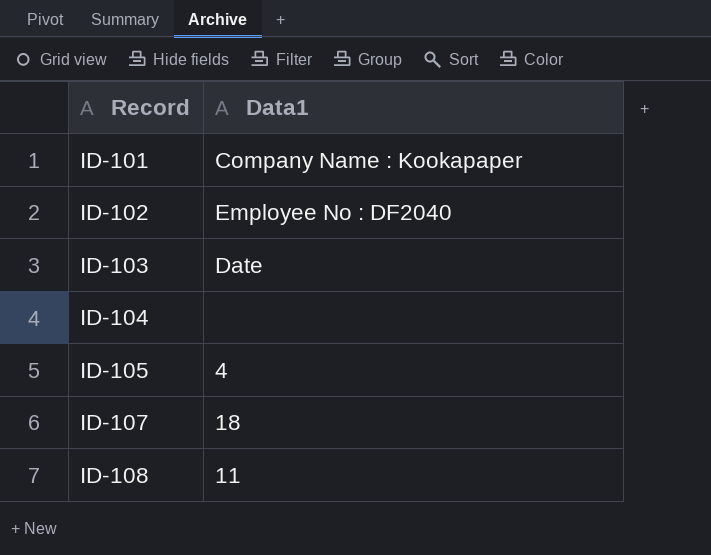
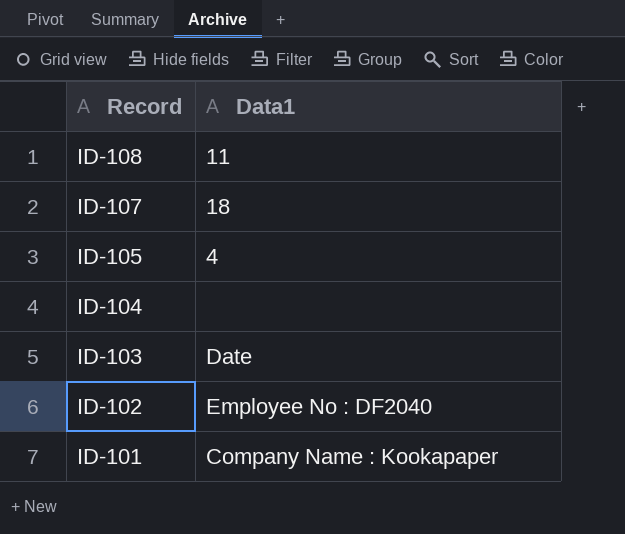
row order: Record ascending -> Record descending

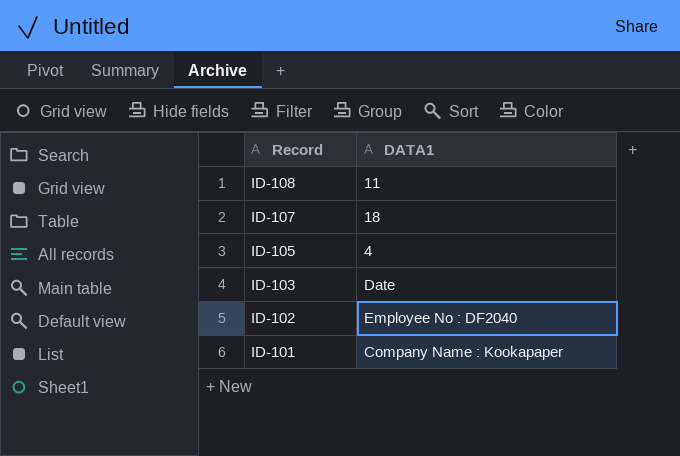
column name: Data1 -> DATA1
row ID-104: none -> none

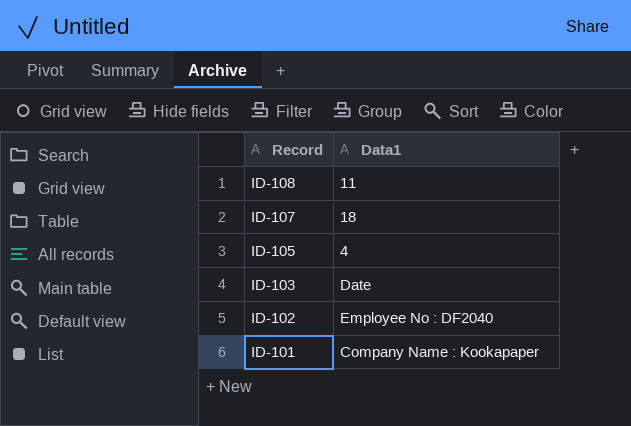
column name: DATA1 -> Data1

